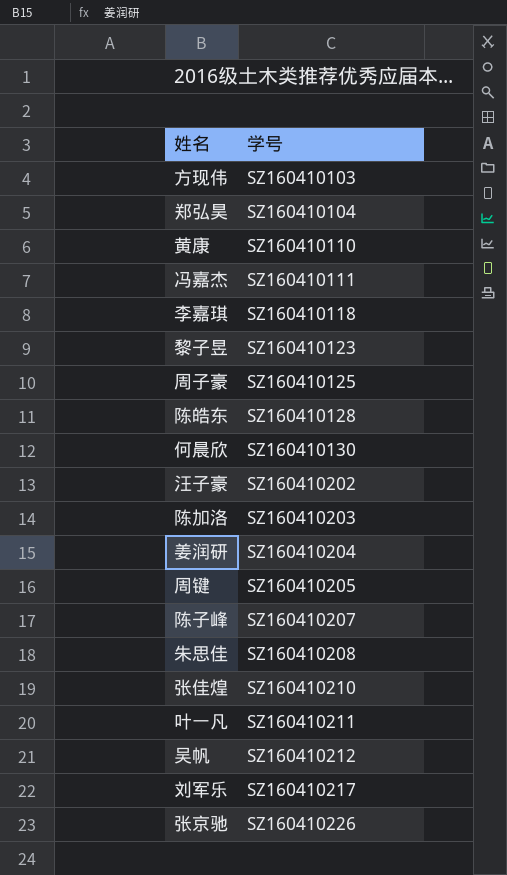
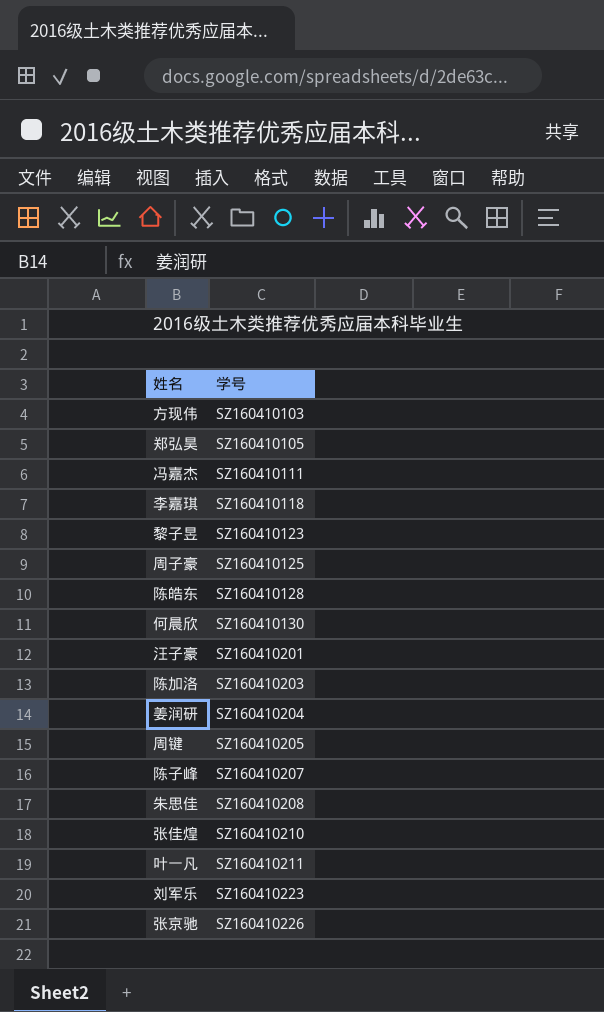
row 黄康: SZ160410110 -> none
row 吴帆: SZ160410212 -> none
郑弘昊 | 学号: SZ160410104 -> SZ160410105
汪子豪 | 学号: SZ160410202 -> SZ160410201
刘军乐 | 学号: SZ160410217 -> SZ160410223

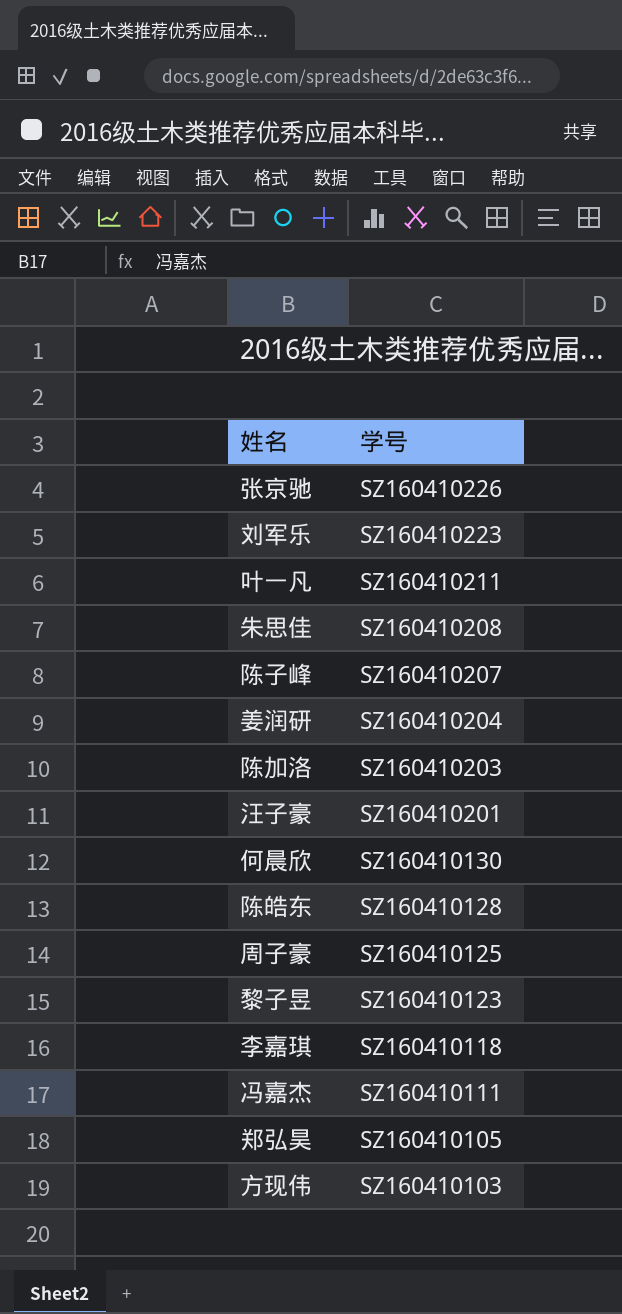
row order: 学号 ascending -> 学号 descending
row 周键: SZ160410205 -> none
row 张佳煌: SZ160410210 -> none

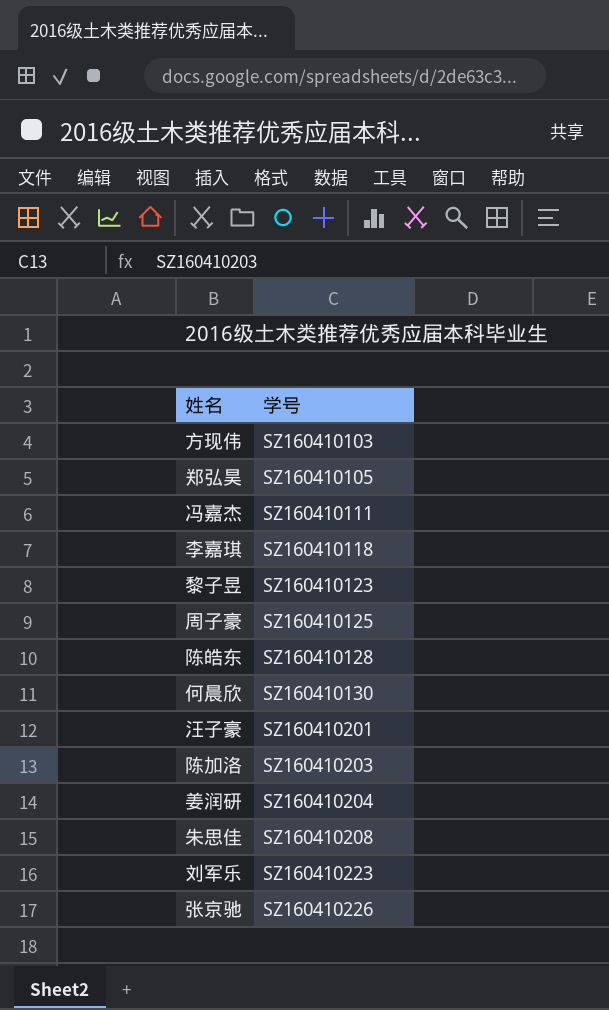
row order: 学号 descending -> 学号 ascending
row 叶一凡: SZ160410211 -> none
row 陈子峰: SZ160410207 -> none

